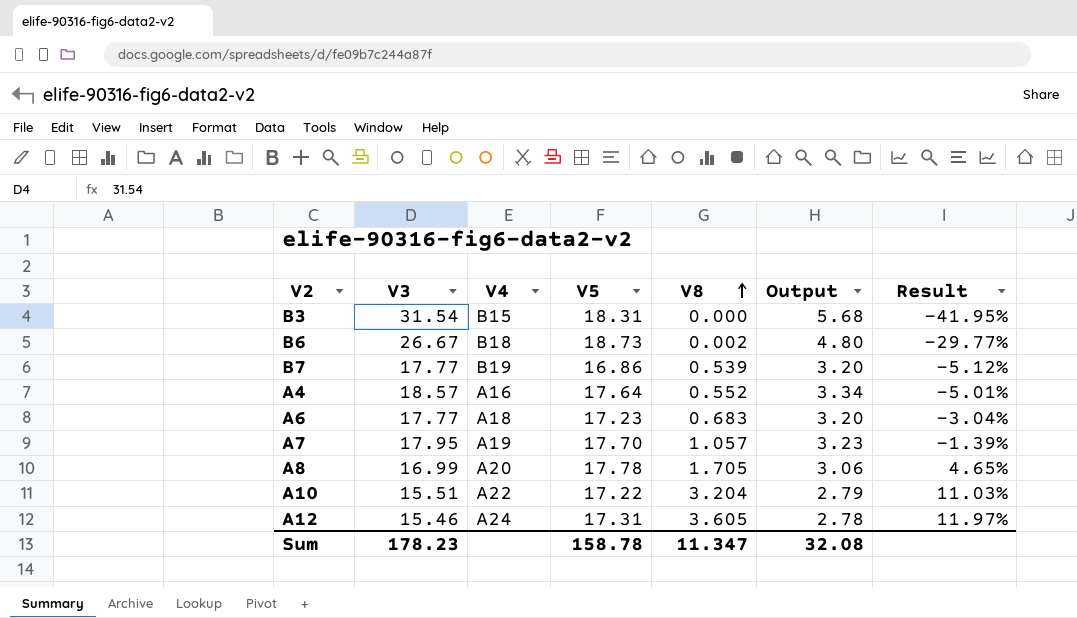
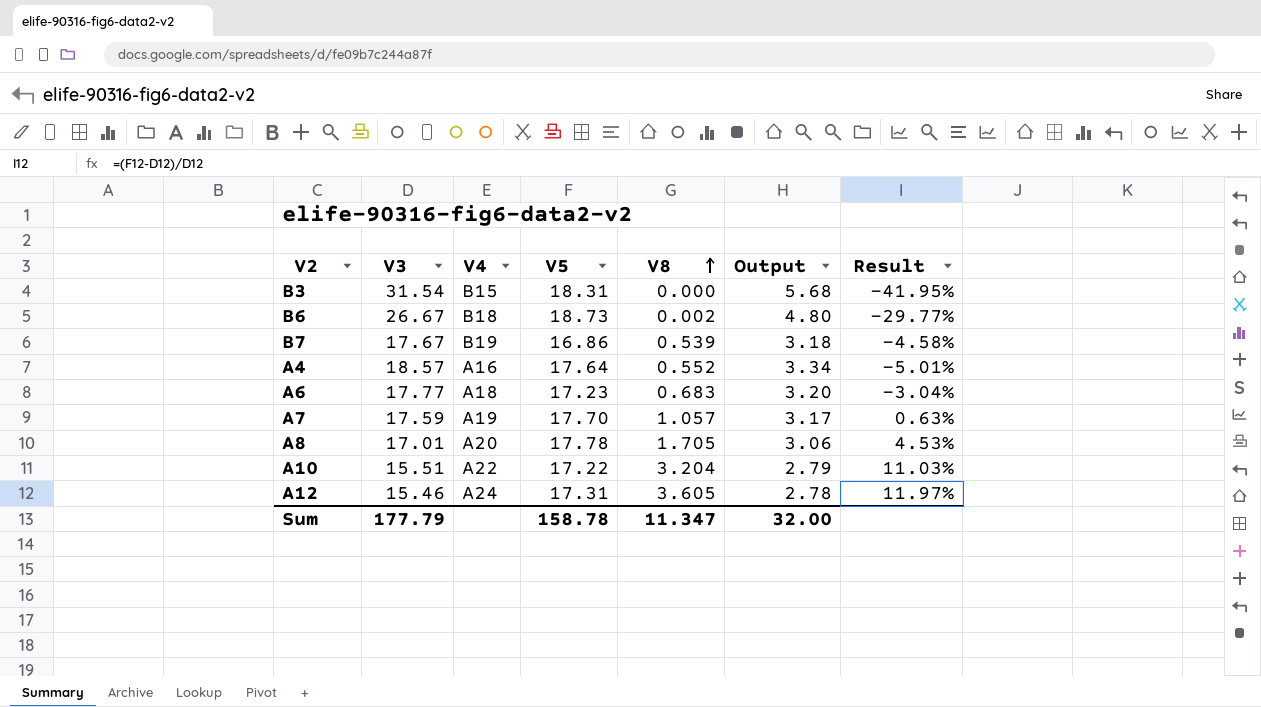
B7 | V3: 17.77 -> 17.67
B7 | Output: 3.20 -> 3.18
B7 | Result: -5.12% -> -4.58%
A7 | V3: 17.95 -> 17.59
A7 | Output: 3.23 -> 3.17
A7 | Result: -1.39% -> 0.63%
A8 | V3: 16.99 -> 17.01
A8 | Result: 4.65% -> 4.53%
Sum | V3: 178.23 -> 177.79
Sum | Output: 32.08 -> 32.00

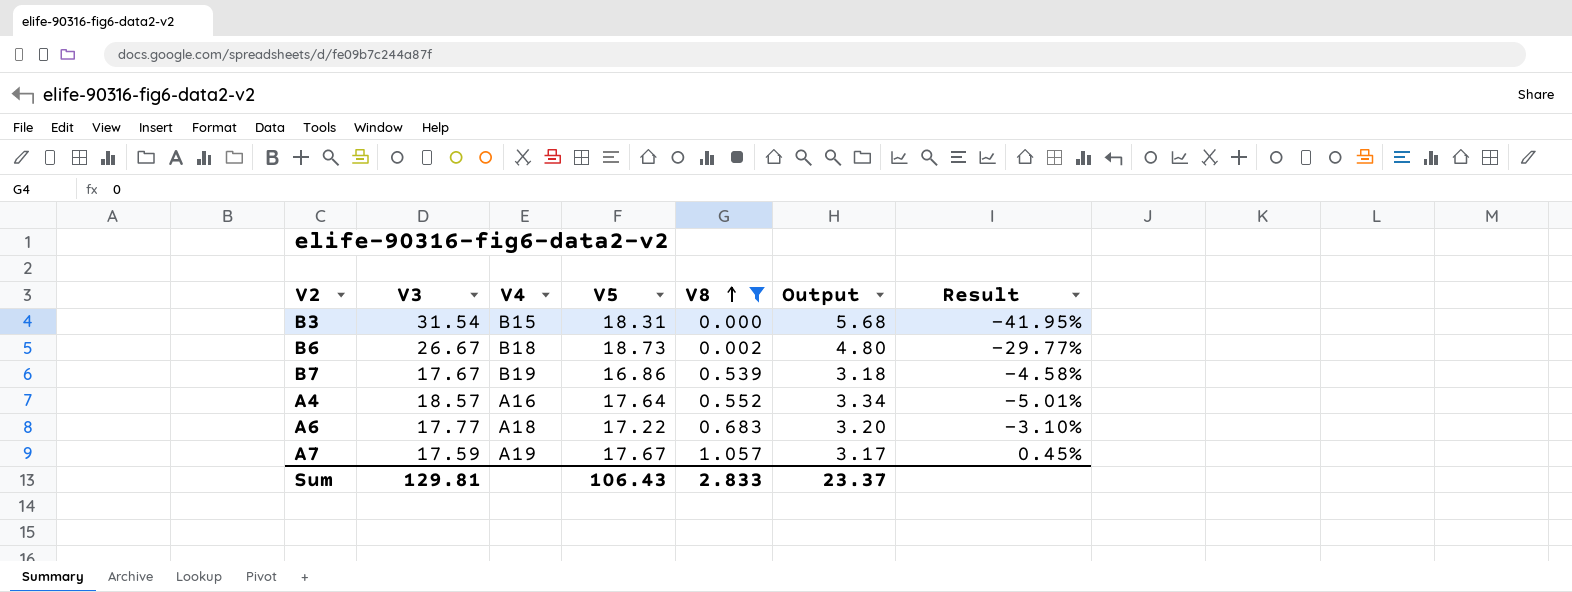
filter: none -> V8 <= 1.057
A6 | V5: 17.23 -> 17.22
A6 | Result: -3.04% -> -3.10%
A7 | V5: 17.70 -> 17.67
A7 | Result: 0.63% -> 0.45%
Sum | V3: 177.79 -> 129.81
Sum | V5: 158.78 -> 106.43
Sum | V8: 11.347 -> 2.833
Sum | Output: 32.00 -> 23.37

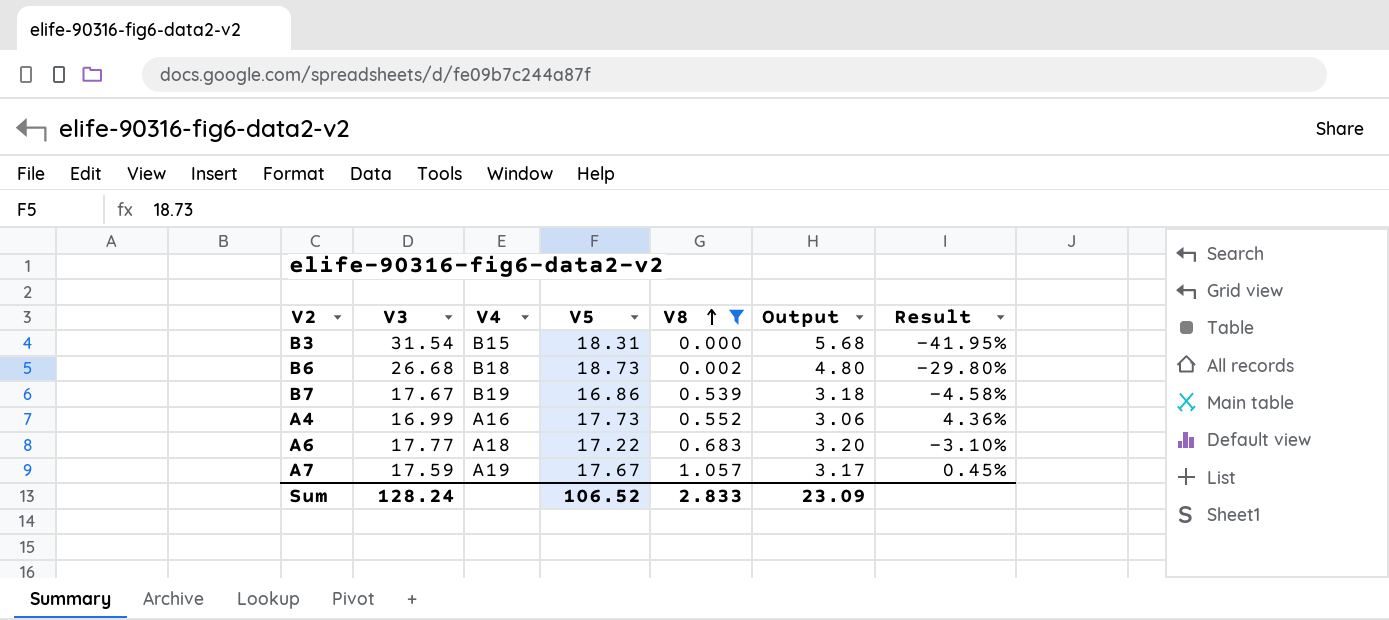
B6 | V3: 26.67 -> 26.68
B6 | Result: -29.77% -> -29.80%
A4 | V3: 18.57 -> 16.99
A4 | V5: 17.64 -> 17.73
A4 | Output: 3.34 -> 3.06
A4 | Result: -5.01% -> 4.36%
Sum | V3: 129.81 -> 128.24
Sum | V5: 106.43 -> 106.52
Sum | Output: 23.37 -> 23.09

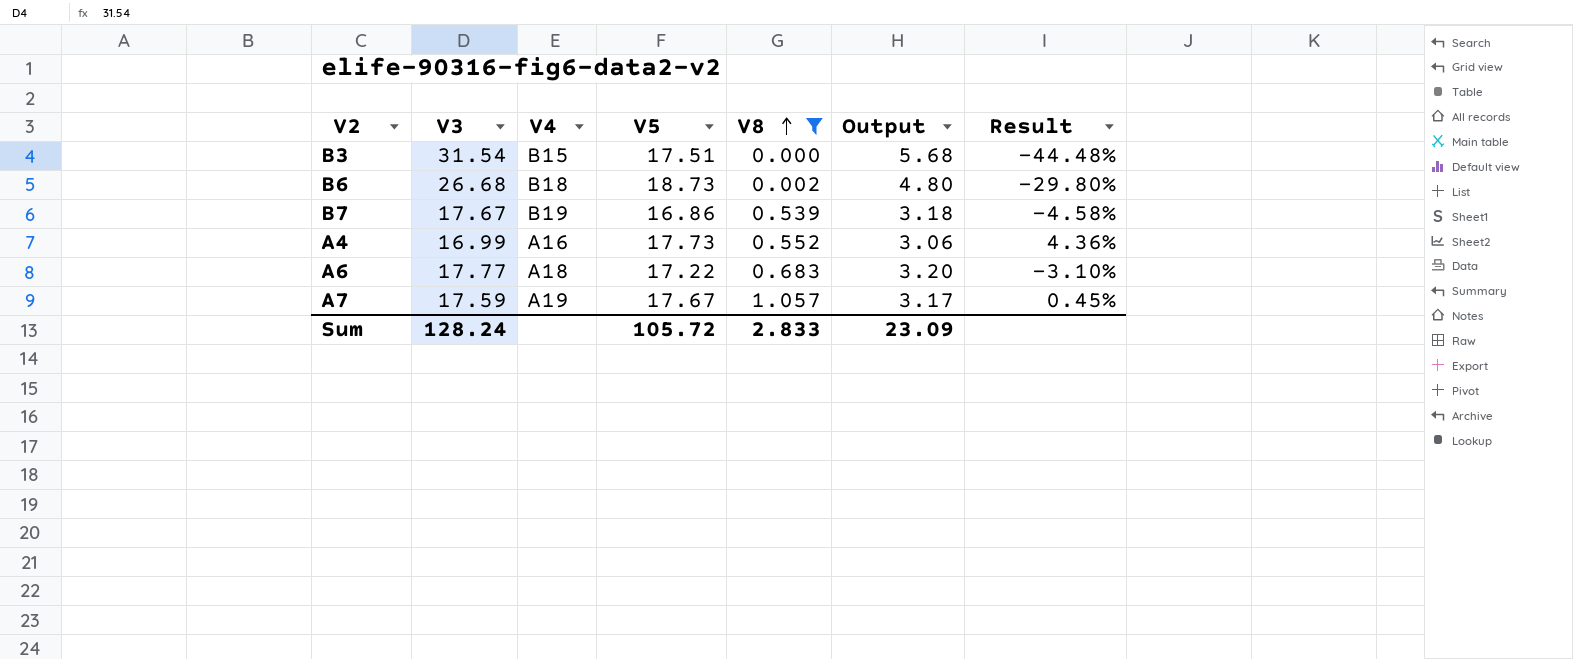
B3 | V5: 18.31 -> 17.51
B3 | Result: -41.95% -> -44.48%
Sum | V5: 106.52 -> 105.72

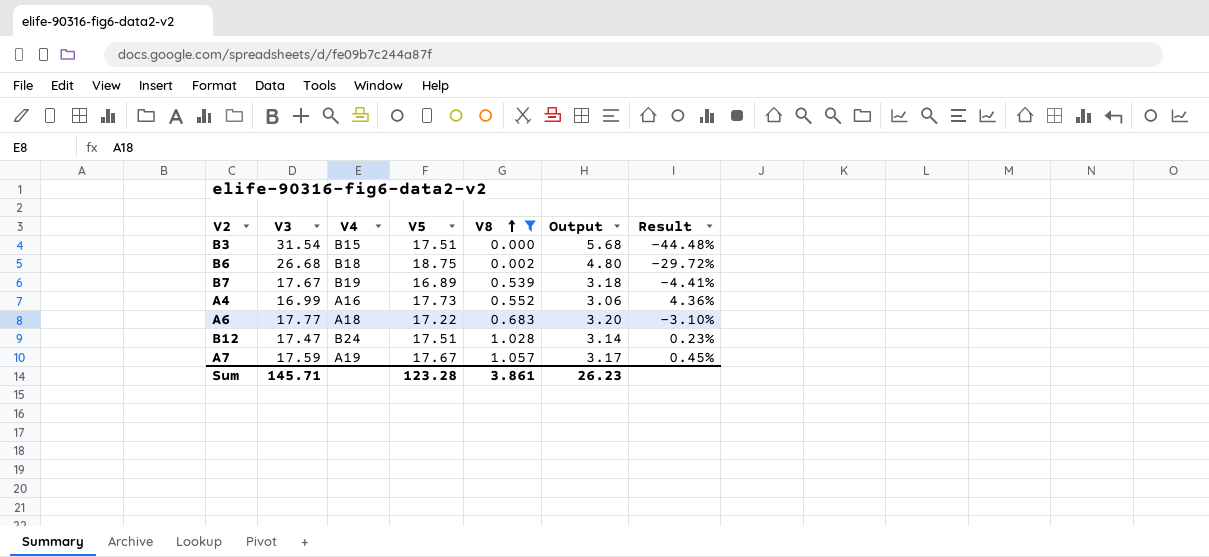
B6 | V5: 18.73 -> 18.75
B6 | Result: -29.80% -> -29.72%
B7 | V5: 16.86 -> 16.89
B7 | Result: -4.58% -> -4.41%
row B12: none -> 17.47 | B24 | 17.51 | 1.028 | 3.14 | 0.23%
Sum | V3: 128.24 -> 145.71
Sum | V5: 105.72 -> 123.28
Sum | V8: 2.833 -> 3.861
Sum | Output: 23.09 -> 26.23

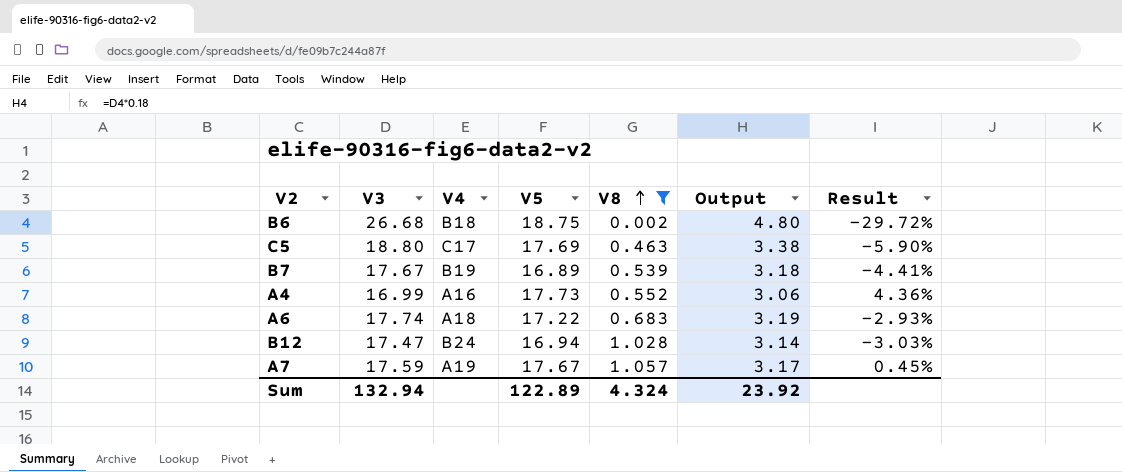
row B3: 31.54 | B15 | 17.51 | 0.000 | 5.68 | -44.48% -> none
row C5: none -> 18.80 | C17 | 17.69 | 0.463 | 3.38 | -5.90%
A6 | V3: 17.77 -> 17.74
A6 | Output: 3.20 -> 3.19
A6 | Result: -3.10% -> -2.93%
B12 | V5: 17.51 -> 16.94
B12 | Result: 0.23% -> -3.03%
Sum | V3: 145.71 -> 132.94
Sum | V5: 123.28 -> 122.89
Sum | V8: 3.861 -> 4.324
Sum | Output: 26.23 -> 23.92

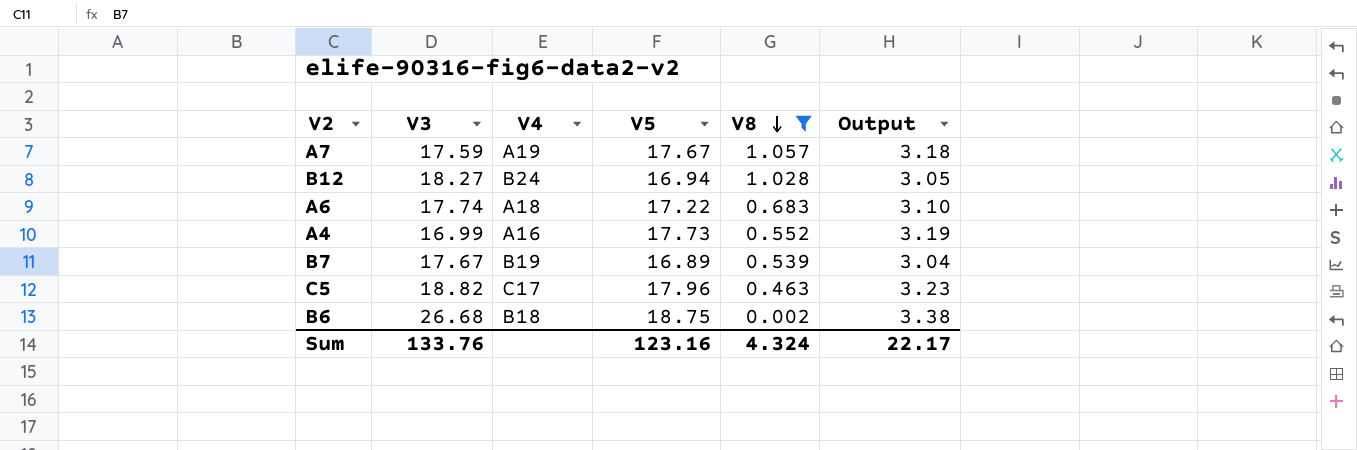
row order: V8 ascending -> V8 descending
column Result | formula: ([V5] - [V3]) / [V3] -> none
column Output | formula: [V3] * 0.18 -> [V5] * 0.18
B12 | V3: 17.47 -> 18.27
C5 | V3: 18.80 -> 18.82
C5 | V5: 17.69 -> 17.96
Sum | V3: 132.94 -> 133.76
Sum | V5: 122.89 -> 123.16
Sum | Output: 23.92 -> 22.17

